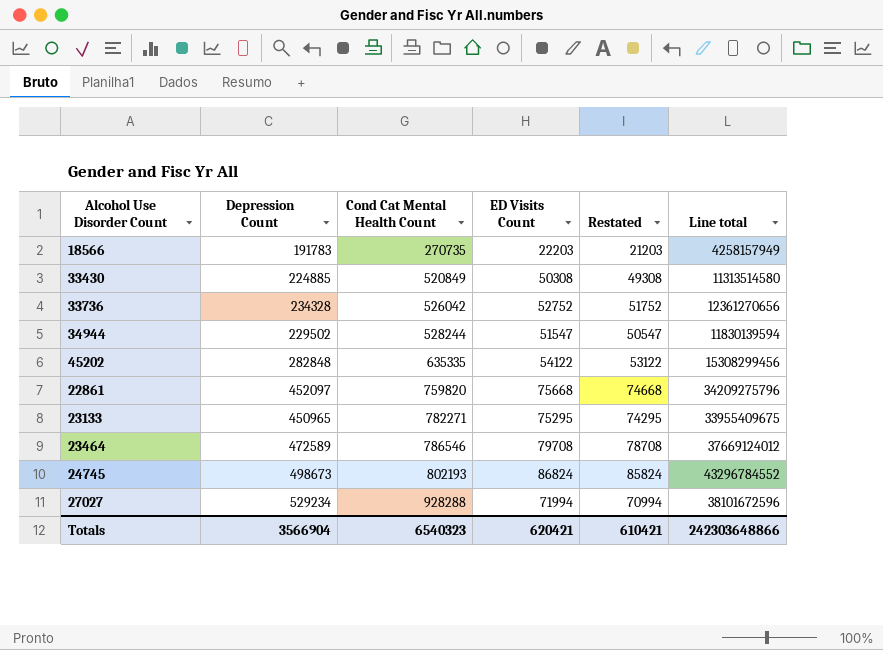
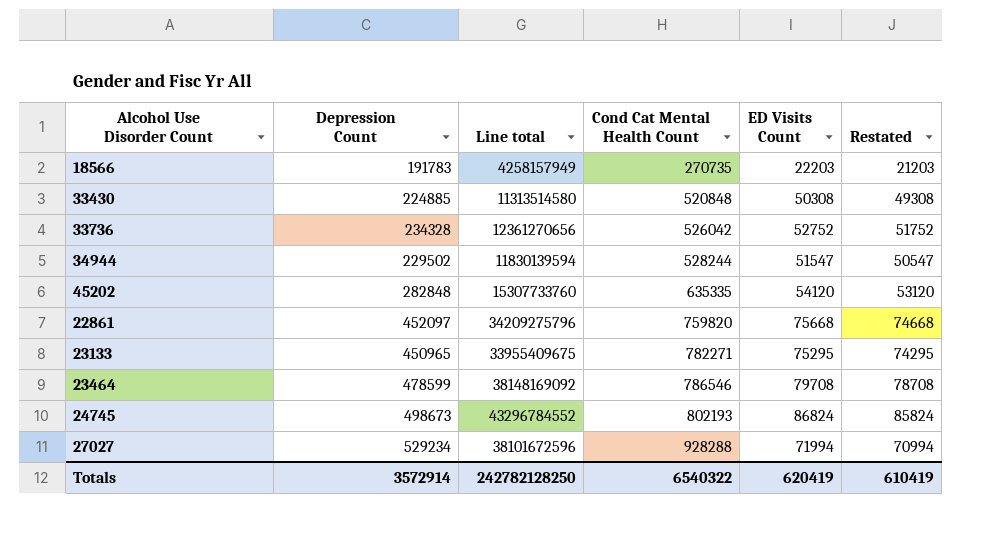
column Line total | position: 6 -> 3
33430 | Cond Cat Mental Health Count: 520849 -> 520848
45202 | Line total: 15308299456 -> 15307733760
45202 | ED Visits Count: 54122 -> 54120
45202 | Restated: 53122 -> 53120
23464 | Depression Count: 472589 -> 478599
23464 | Line total: 37669124012 -> 38148169092
Totals | Depression Count: 3566904 -> 3572914
Totals | Line total: 242303648866 -> 242782128250
Totals | Cond Cat Mental Health Count: 6540323 -> 6540322
Totals | ED Visits Count: 620421 -> 620419
Totals | Restated: 610421 -> 610419

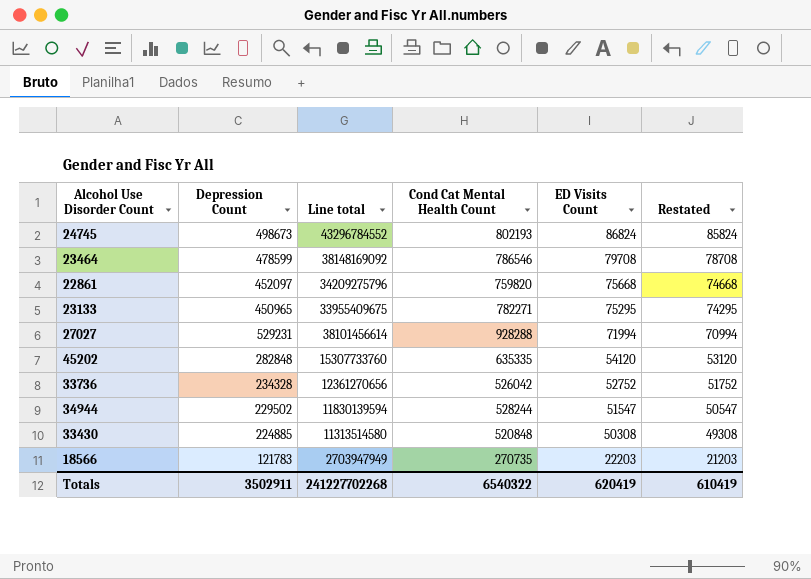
row order: Cond Cat Mental Health Count ascending -> ED Visits Count descending
27027 | Depression Count: 529234 -> 529231
27027 | Line total: 38101672596 -> 38101456614
18566 | Depression Count: 191783 -> 121783
18566 | Line total: 4258157949 -> 2703947949
Totals | Depression Count: 3572914 -> 3502911
Totals | Line total: 242782128250 -> 241227702268

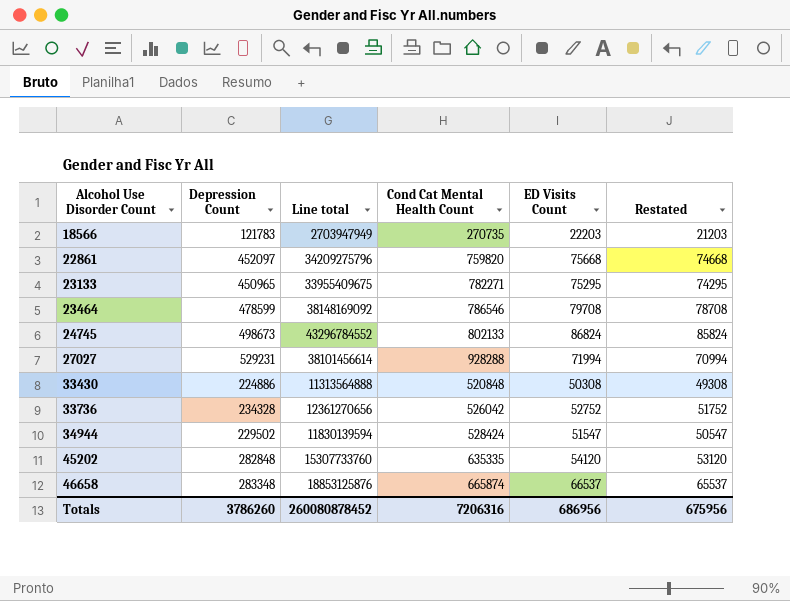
row order: ED Visits Count descending -> Alcohol Use Disorder Count ascending
24745 | Cond Cat Mental Health Count: 802193 -> 802133
33430 | Depression Count: 224885 -> 224886
33430 | Line total: 11313514580 -> 11313564888
34944 | Cond Cat Mental Health Count: 528244 -> 528424
row 46658: none -> 283348 | 18853125876 | 665874 | 66537 | 65537
Totals | Depression Count: 3502911 -> 3786260
Totals | Line total: 241227702268 -> 260080878452
Totals | Cond Cat Mental Health Count: 6540322 -> 7206316
Totals | ED Visits Count: 620419 -> 686956
Totals | Restated: 610419 -> 675956

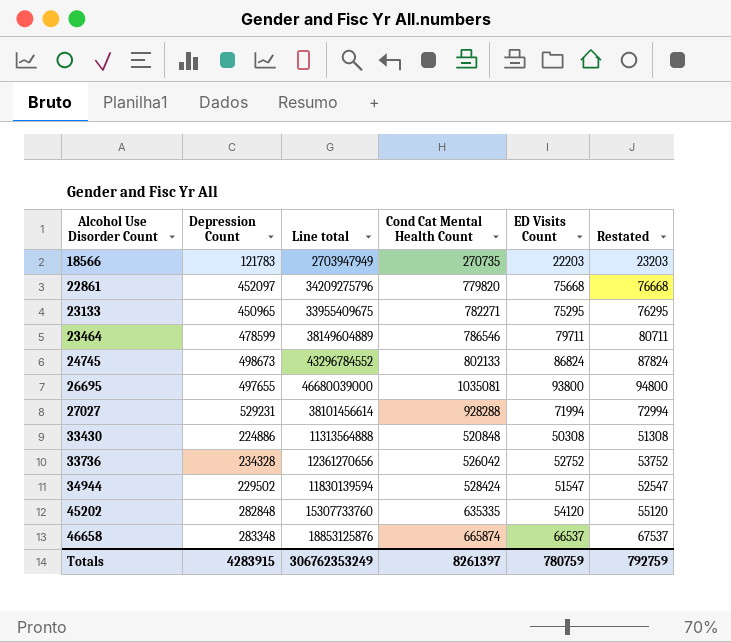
column Restated | formula: [ED Visits Count] - 1000 -> [ED Visits Count] + 1000
22861 | Cond Cat Mental Health Count: 759820 -> 779820
23464 | Line total: 38148169092 -> 38149604889
23464 | ED Visits Count: 79708 -> 79711
row 26695: none -> 497655 | 46680039000 | 1035081 | 93800 | 94800
Totals | Depression Count: 3786260 -> 4283915
Totals | Line total: 260080878452 -> 306762353249
Totals | Cond Cat Mental Health Count: 7206316 -> 8261397
Totals | ED Visits Count: 686956 -> 780759
Totals | Restated: 675956 -> 792759

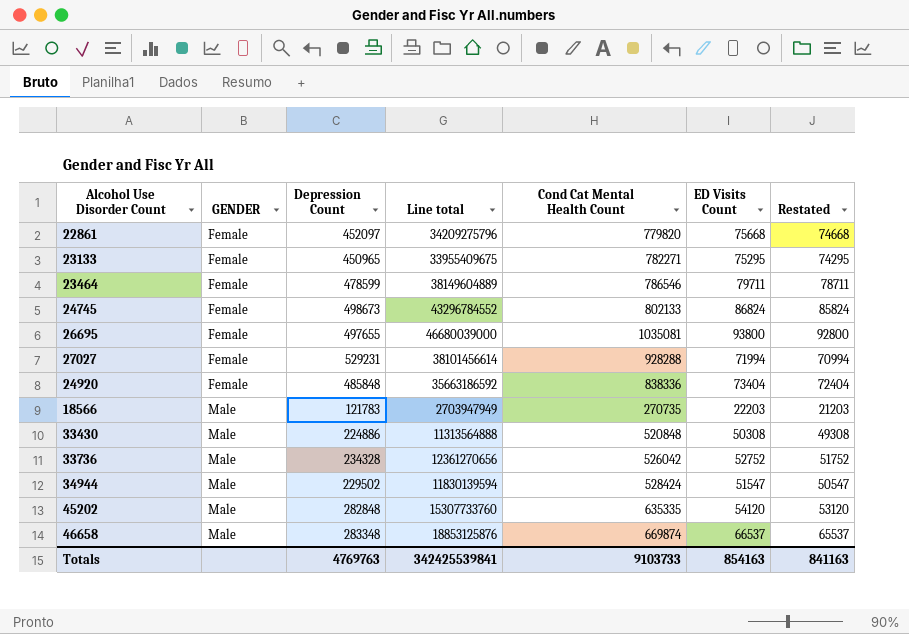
row order: Alcohol Use Disorder Count ascending -> GENDER ascending
column GENDER | position: none -> 2
column Restated | formula: [ED Visits Count] + 1000 -> [ED Visits Count] - 1000
row 24920: none -> Female | 485848 | 35663186592 | 838336 | 73404 | 72404
46658 | Cond Cat Mental Health Count: 665874 -> 669874
Totals | Depression Count: 4283915 -> 4769763
Totals | Line total: 306762353249 -> 342425539841
Totals | Cond Cat Mental Health Count: 8261397 -> 9103733
Totals | ED Visits Count: 780759 -> 854163
Totals | Restated: 792759 -> 841163

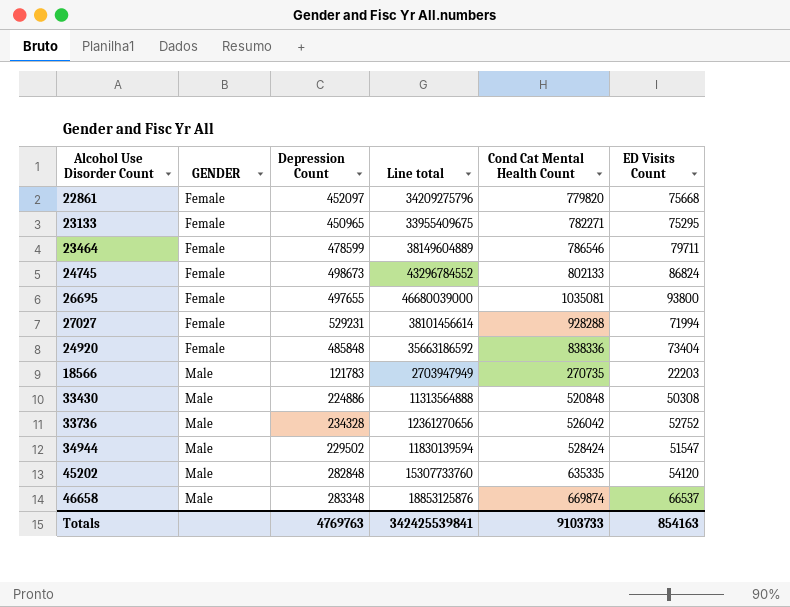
column Restated | formula: [ED Visits Count] - 1000 -> none

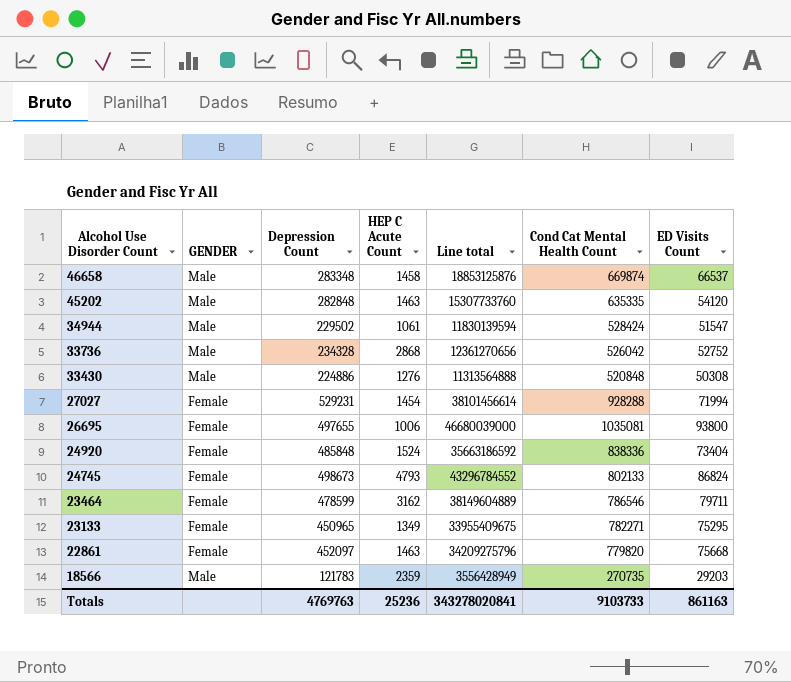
row order: GENDER ascending -> Alcohol Use Disorder Count descending
column HEP C Acute Count | position: none -> 4
18566 | Line total: 2703947949 -> 3556428949
18566 | ED Visits Count: 22203 -> 29203
Totals | Line total: 342425539841 -> 343278020841
Totals | ED Visits Count: 854163 -> 861163

